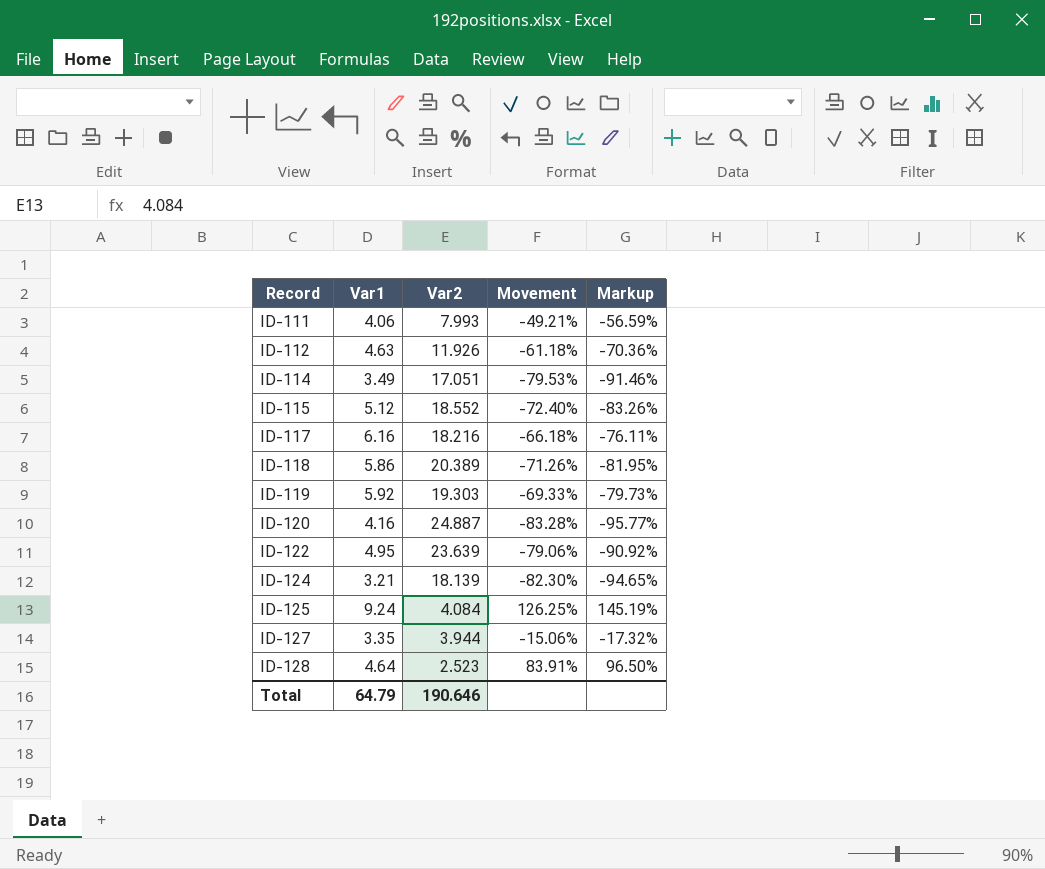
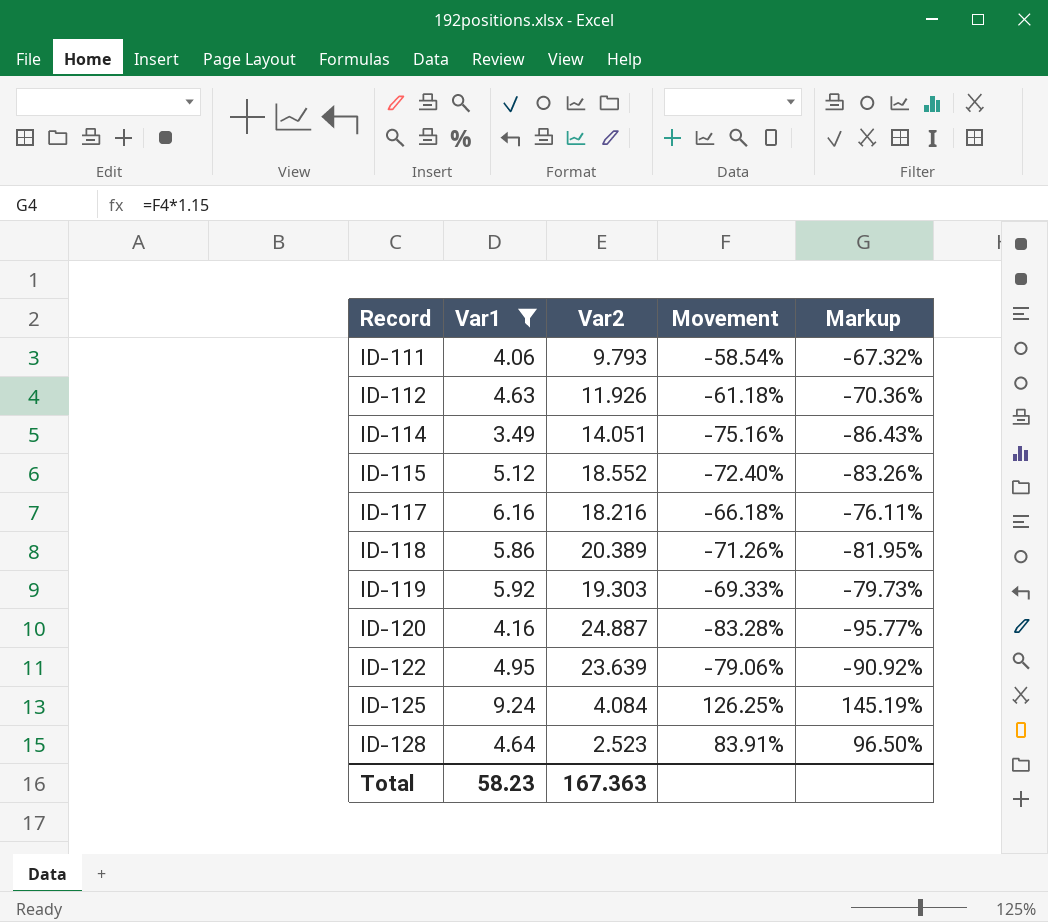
filter: none -> Var1 >= 3.49
ID-111 | Var2: 7.993 -> 9.793
ID-111 | Movement: -49.21% -> -58.54%
ID-111 | Markup: -56.59% -> -67.32%
ID-114 | Var2: 17.051 -> 14.051
ID-114 | Movement: -79.53% -> -75.16%
ID-114 | Markup: -91.46% -> -86.43%
Total | Var1: 64.79 -> 58.23
Total | Var2: 190.646 -> 167.363

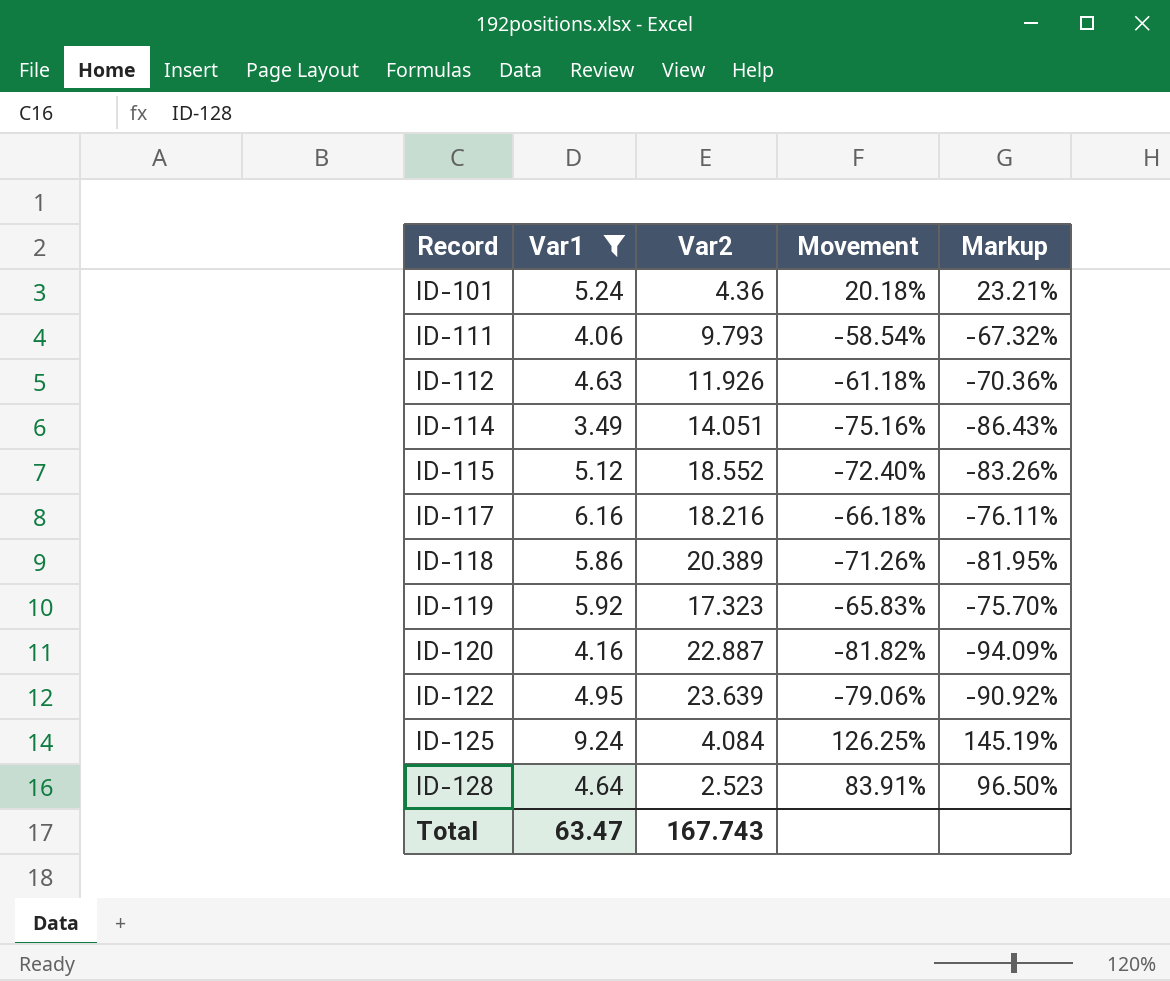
row ID-101: none -> 5.24 | 4.36 | 20.18% | 23.21%
ID-119 | Var2: 19.303 -> 17.323
ID-119 | Movement: -69.33% -> -65.83%
ID-119 | Markup: -79.73% -> -75.70%
ID-120 | Var2: 24.887 -> 22.887
ID-120 | Movement: -83.28% -> -81.82%
ID-120 | Markup: -95.77% -> -94.09%
Total | Var1: 58.23 -> 63.47
Total | Var2: 167.363 -> 167.743

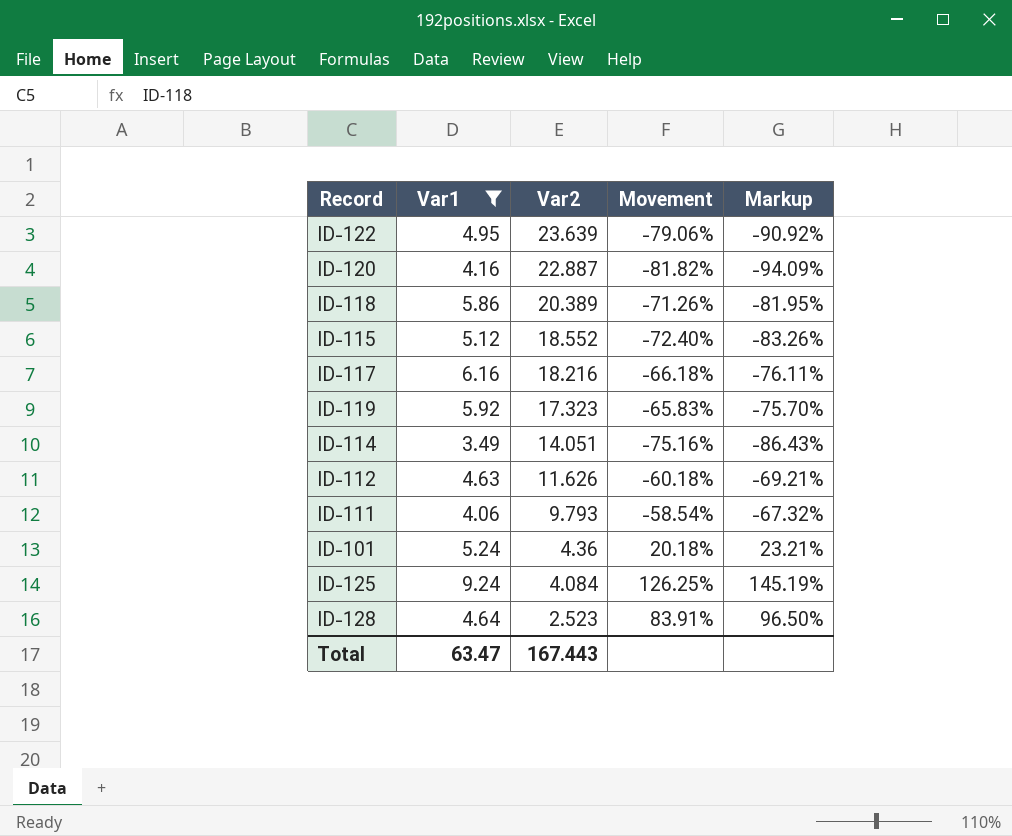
row order: Record ascending -> Var2 descending
ID-112 | Var2: 11.926 -> 11.626
ID-112 | Movement: -61.18% -> -60.18%
ID-112 | Markup: -70.36% -> -69.21%
Total | Var2: 167.743 -> 167.443

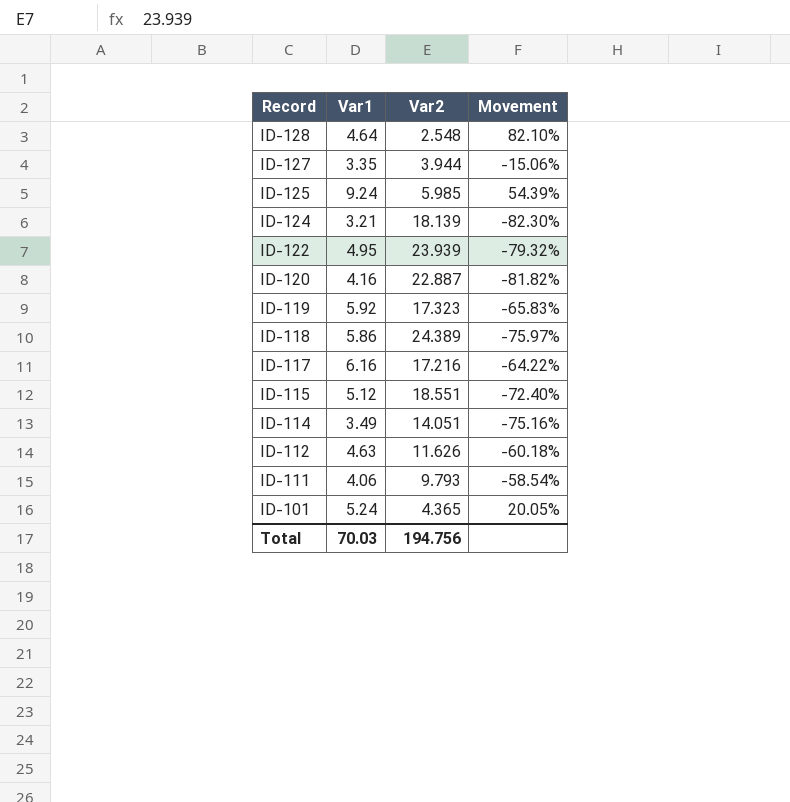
filter: Var1 >= 3.49 -> none
row order: Var2 descending -> Record descending
column Markup | formula: [Movement] * 1.15 -> none
ID-128 | Var2: 2.523 -> 2.548
ID-128 | Movement: 83.91% -> 82.10%
ID-125 | Var2: 4.084 -> 5.985
ID-125 | Movement: 126.25% -> 54.39%
ID-122 | Var2: 23.639 -> 23.939
ID-122 | Movement: -79.06% -> -79.32%
ID-118 | Var2: 20.389 -> 24.389
ID-118 | Movement: -71.26% -> -75.97%
ID-117 | Var2: 18.216 -> 17.216
ID-117 | Movement: -66.18% -> -64.22%
ID-115 | Var2: 18.552 -> 18.551
ID-101 | Var2: 4.36 -> 4.365
ID-101 | Movement: 20.18% -> 20.05%
Total | Var1: 63.47 -> 70.03
Total | Var2: 167.443 -> 194.756

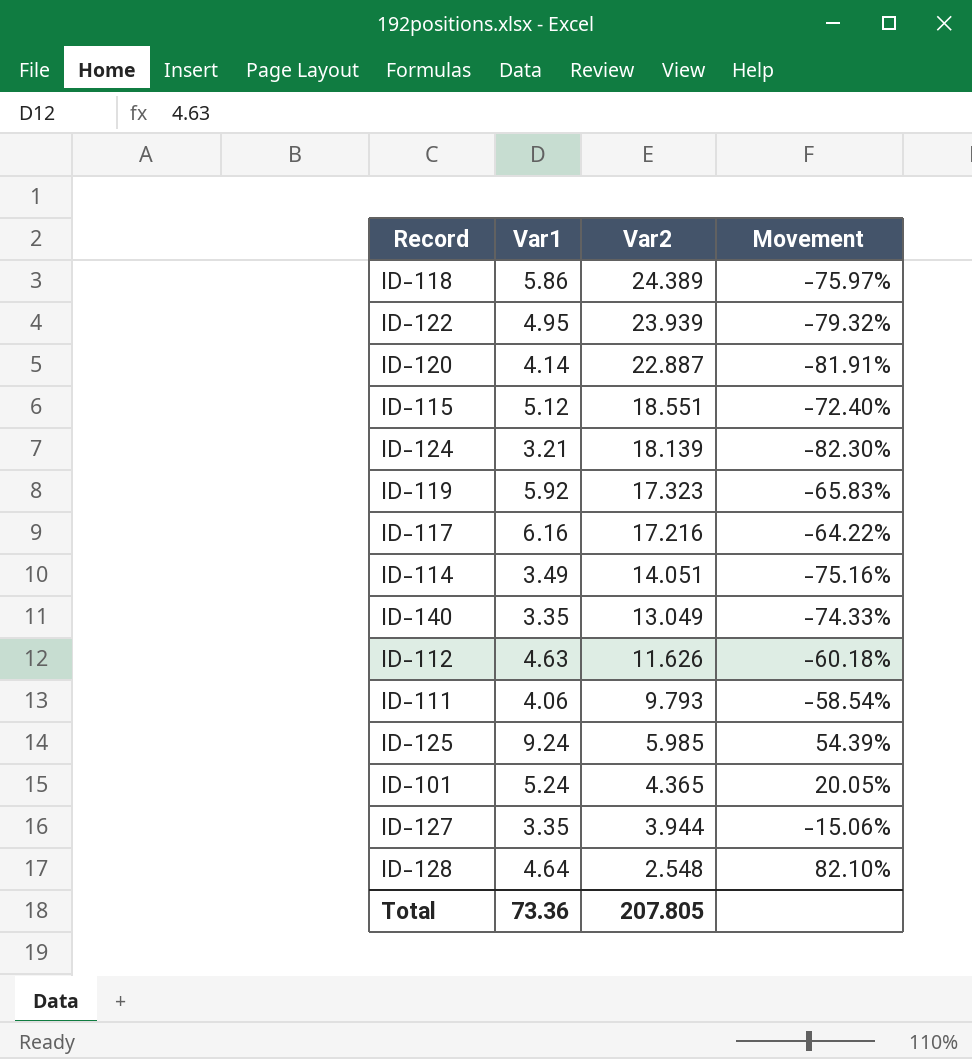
row order: Record descending -> Var2 descending
ID-120 | Var1: 4.16 -> 4.14
ID-120 | Movement: -81.82% -> -81.91%
row ID-140: none -> 3.35 | 13.049 | -74.33%
Total | Var1: 70.03 -> 73.36
Total | Var2: 194.756 -> 207.805

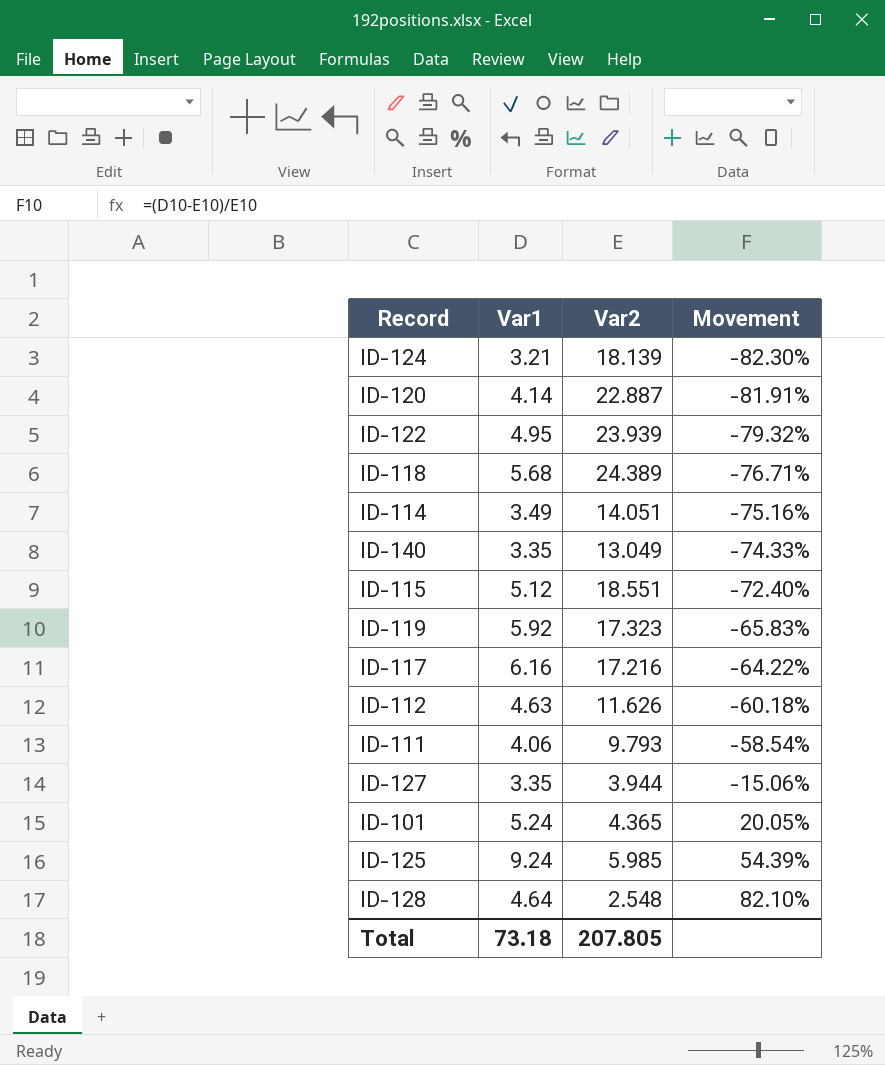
row order: Var2 descending -> Movement ascending
ID-118 | Var1: 5.86 -> 5.68
ID-118 | Movement: -75.97% -> -76.71%
Total | Var1: 73.36 -> 73.18

